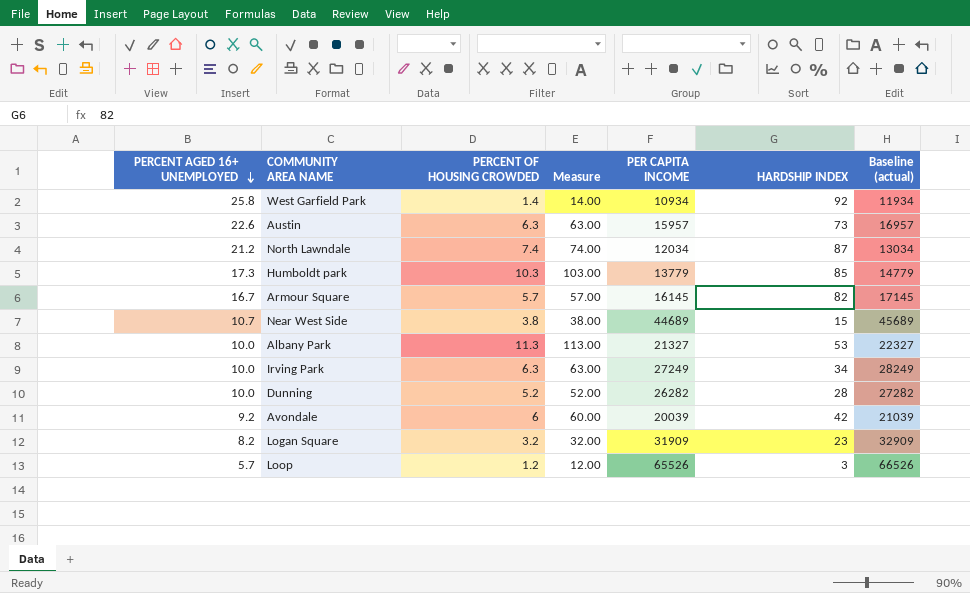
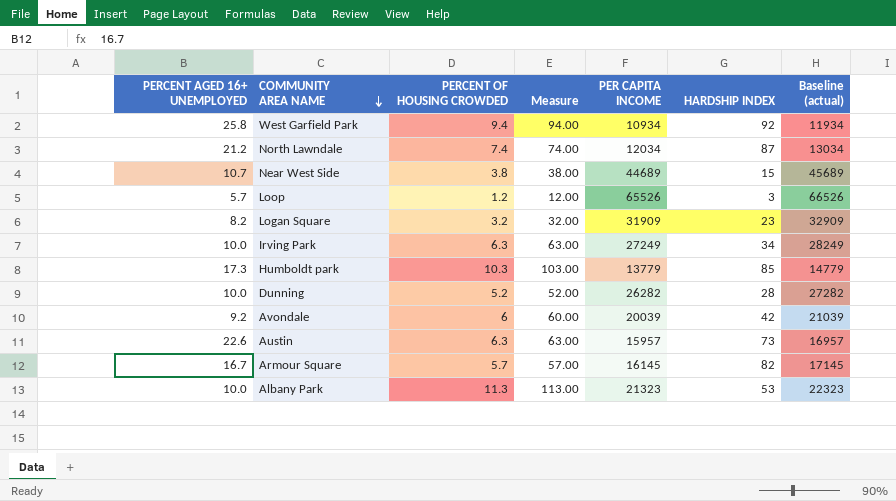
row order: PERCENT AGED 16+ UNEMPLOYED descending -> COMMUNITY AREA NAME descending
West Garfield Park | PERCENT OF HOUSING CROWDED: 1.4 -> 9.4
West Garfield Park | Measure: 14.00 -> 94.00
Albany Park | PER CAPITA INCOME: 21327 -> 21323
Albany Park | Baseline (actual): 22327 -> 22323

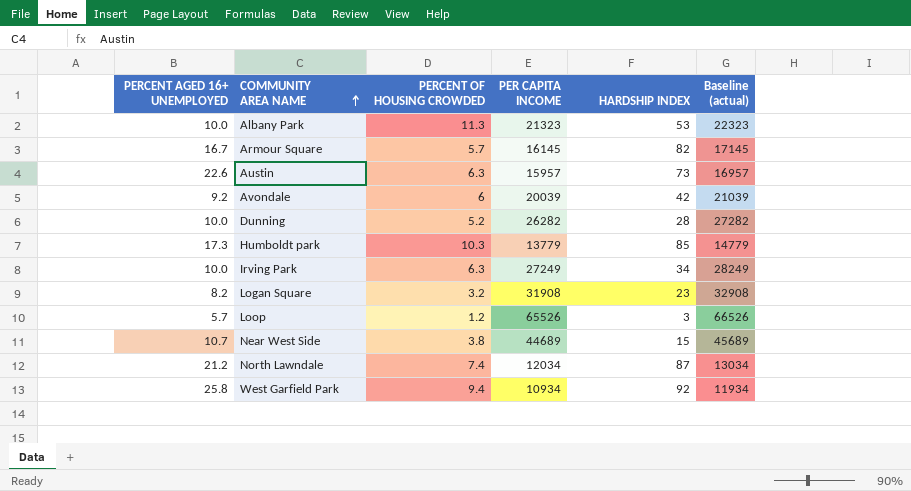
row order: COMMUNITY AREA NAME descending -> COMMUNITY AREA NAME ascending
column Measure | formula: [PERCENT OF HOUSING CROWDED] * 10 -> none
Logan Square | PER CAPITA INCOME: 31909 -> 31908
Logan Square | Baseline (actual): 32909 -> 32908

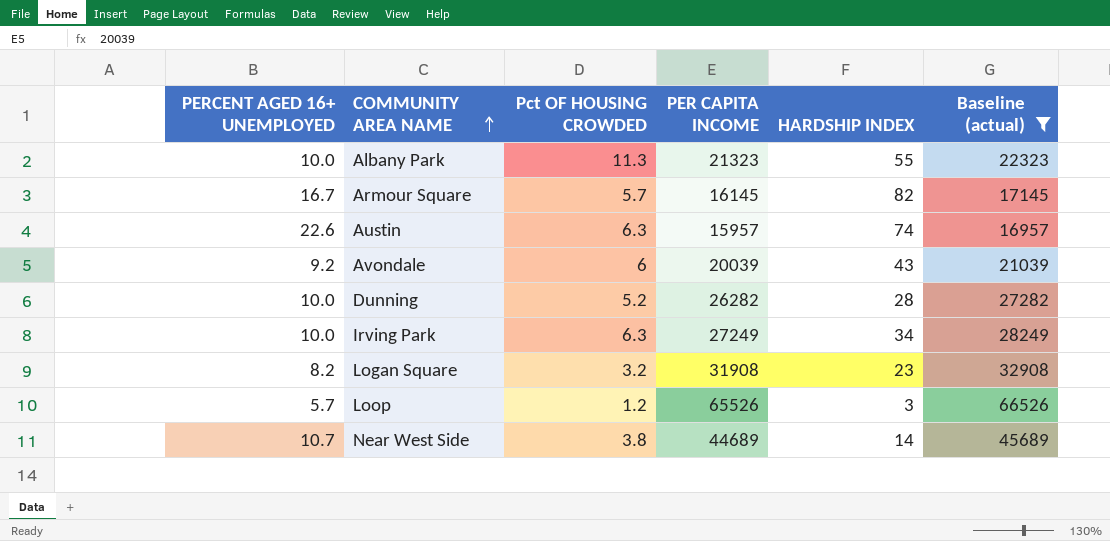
filter: none -> Baseline (actual) >= 16957
column name: PERCENT OF HOUSING CROWDED -> Pct OF HOUSING CROWDED
Albany Park | HARDSHIP INDEX: 53 -> 55
Austin | HARDSHIP INDEX: 73 -> 74
Avondale | HARDSHIP INDEX: 42 -> 43
Near West Side | HARDSHIP INDEX: 15 -> 14

